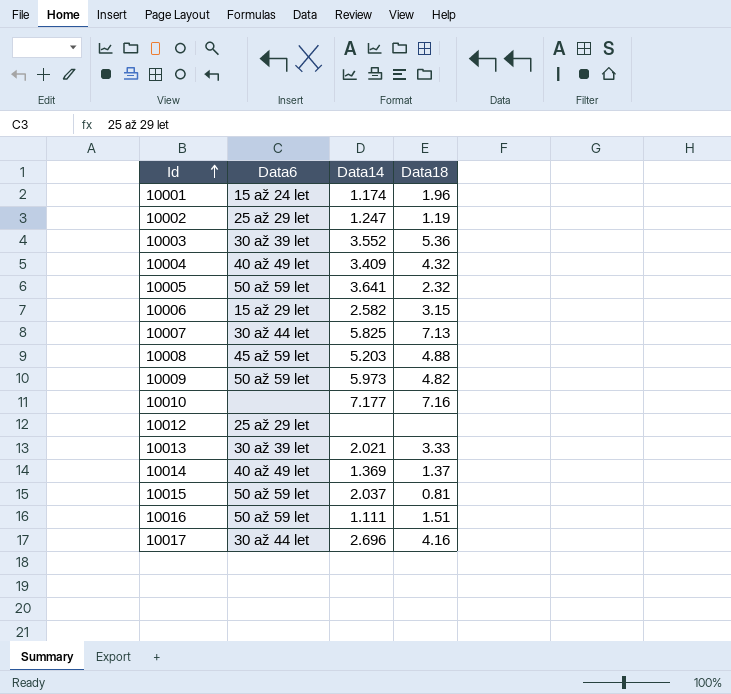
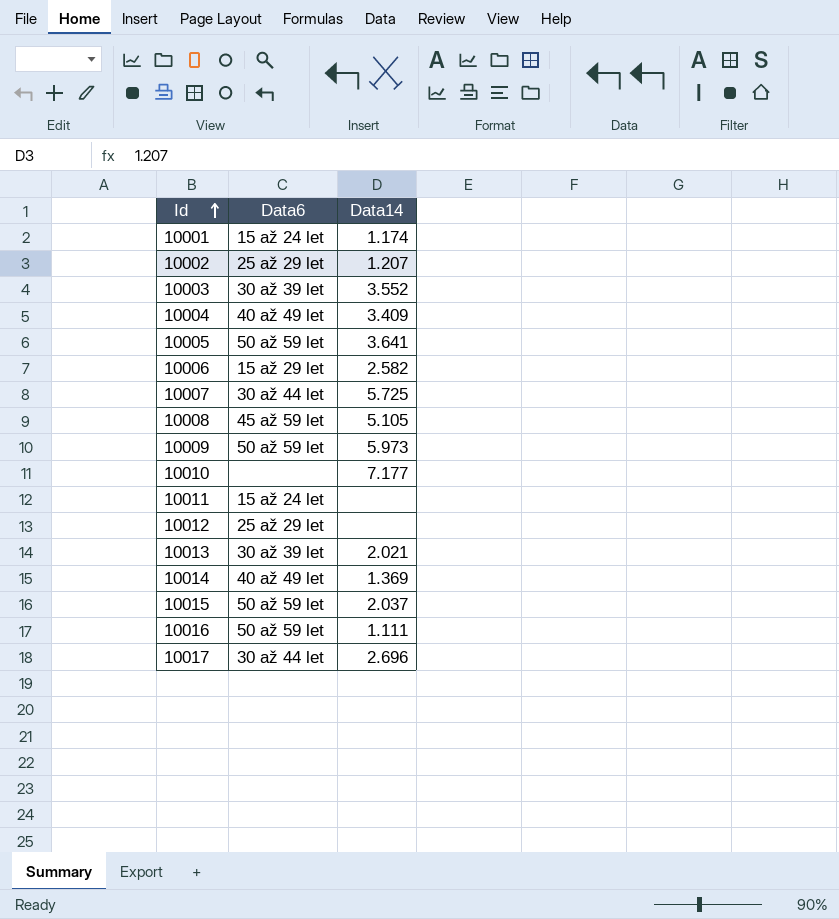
column Data18 | position: 4 -> none
10002 | Data14: 1.247 -> 1.207
10007 | Data14: 5.825 -> 5.725
10008 | Data14: 5.203 -> 5.105
row 10011: none -> 15 až 24 let | none

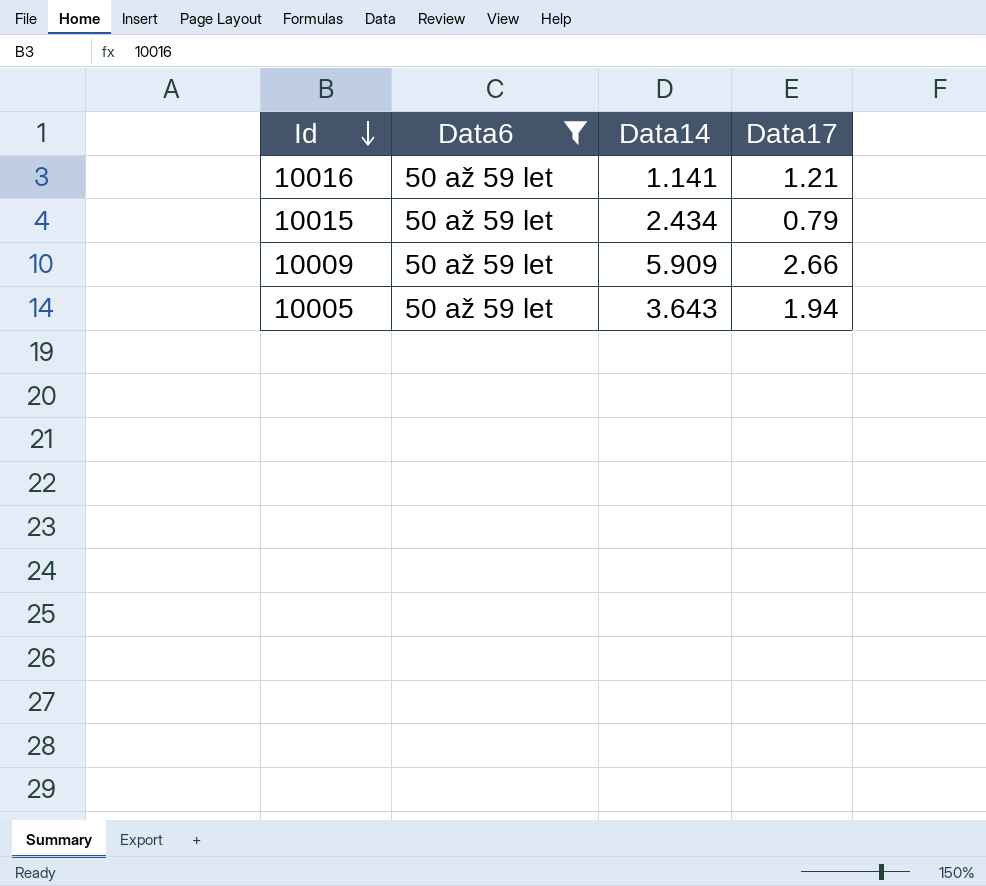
filter: none -> Data6 = 50 až 59 let
row order: Id ascending -> Id descending
column Data17 | position: none -> 4
10016 | Data14: 1.111 -> 1.141
10015 | Data14: 2.037 -> 2.434
10009 | Data14: 5.973 -> 5.909
10005 | Data14: 3.641 -> 3.643

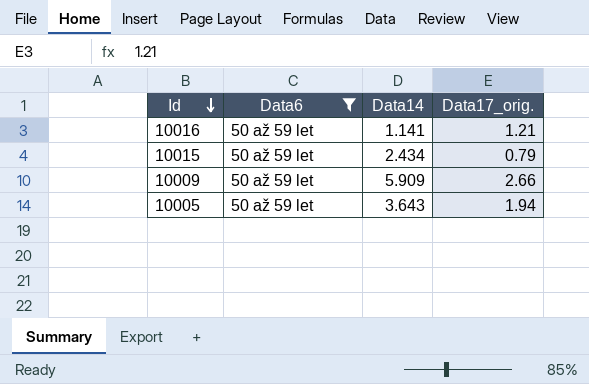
column name: Data17 -> Data17_orig.

